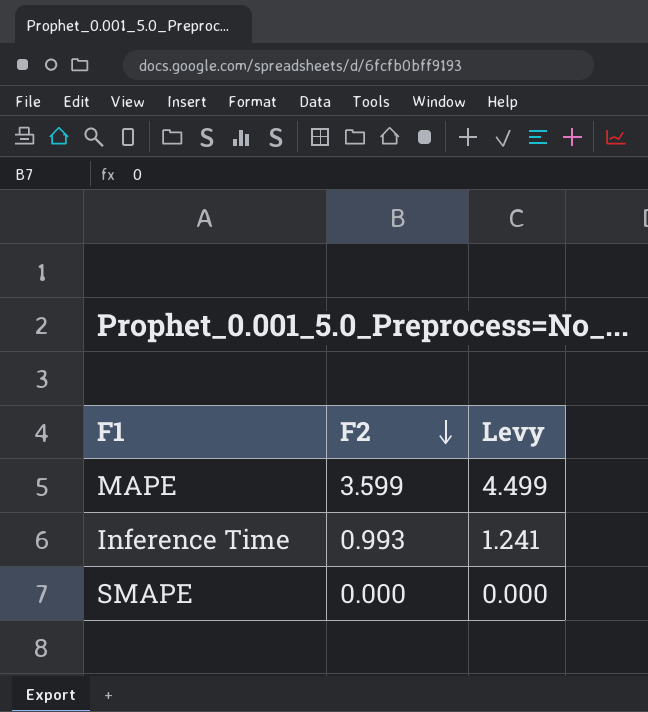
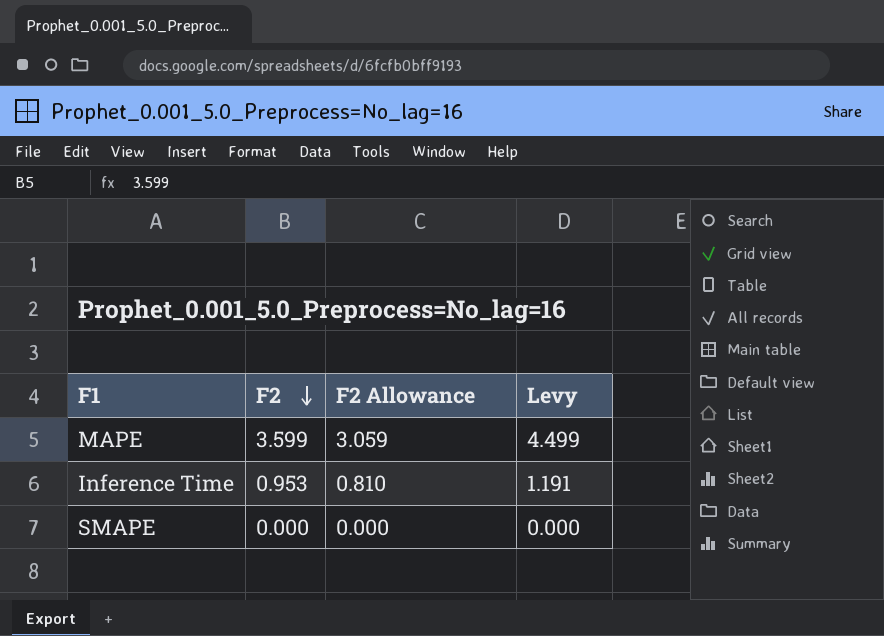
column F2 Allowance | formula: none -> [F2] * 0.85
Inference Time | F2: 0.993 -> 0.953
Inference Time | Levy: 1.241 -> 1.191

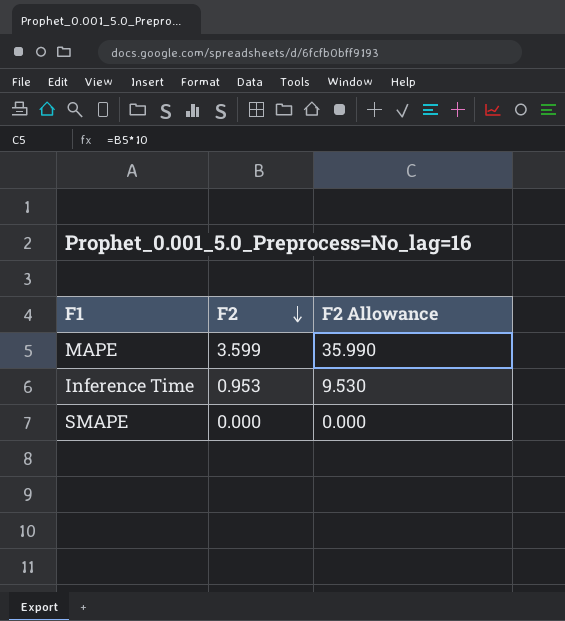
column Levy | formula: [F2] * 1.25 -> none
column F2 Allowance | formula: [F2] * 0.85 -> [F2] * 10

